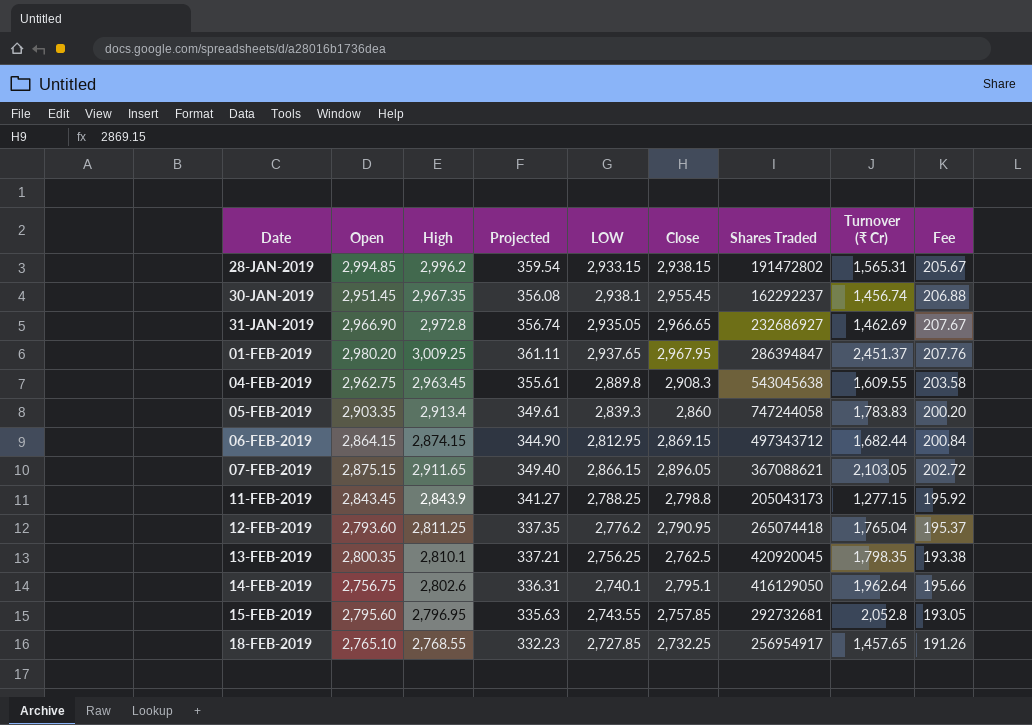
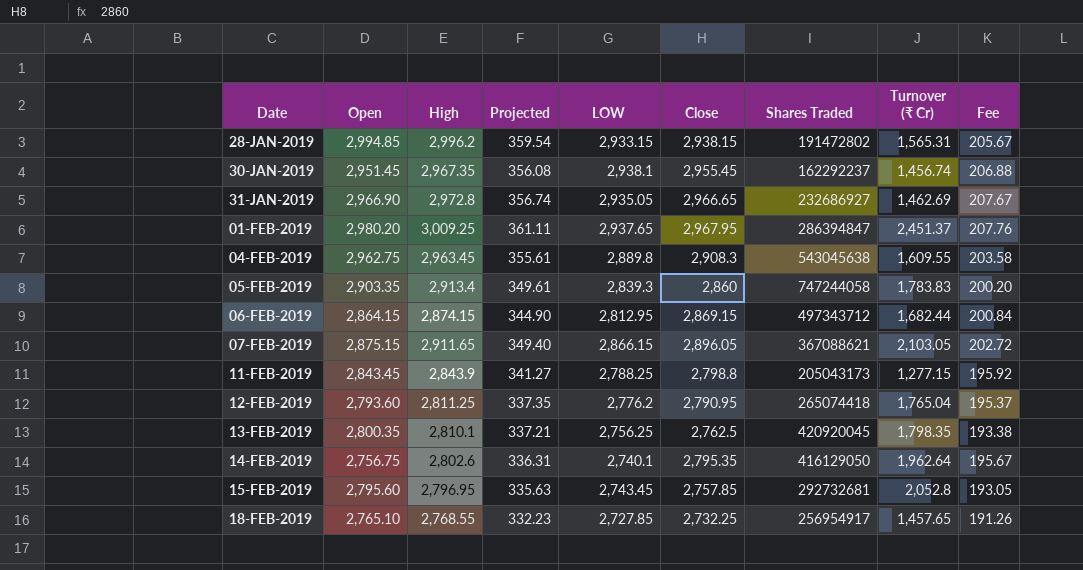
14-FEB-2019 | Close: 2,795.1 -> 2,795.35
14-FEB-2019 | Fee: 195.66 -> 195.67
15-FEB-2019 | LOW: 2,743.55 -> 2,743.45

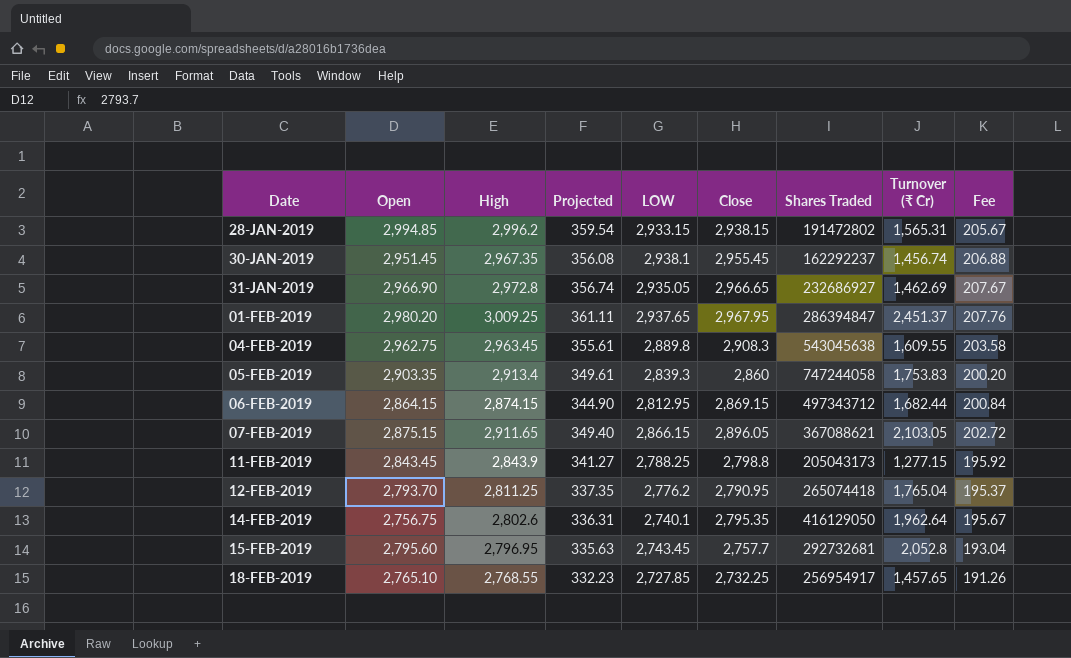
row 13-FEB-2019: 2,800.35 | 2,810.1 | 337.21 | 2,756.25 | 2,762.5 | 420920045 | 1,798.35 | 193.38 -> none
05-FEB-2019 | Turnover (₹ Cr): 1,783.83 -> 1,753.83
12-FEB-2019 | Open: 2,793.60 -> 2,793.70
15-FEB-2019 | Close: 2,757.85 -> 2,757.7
15-FEB-2019 | Fee: 193.05 -> 193.04

